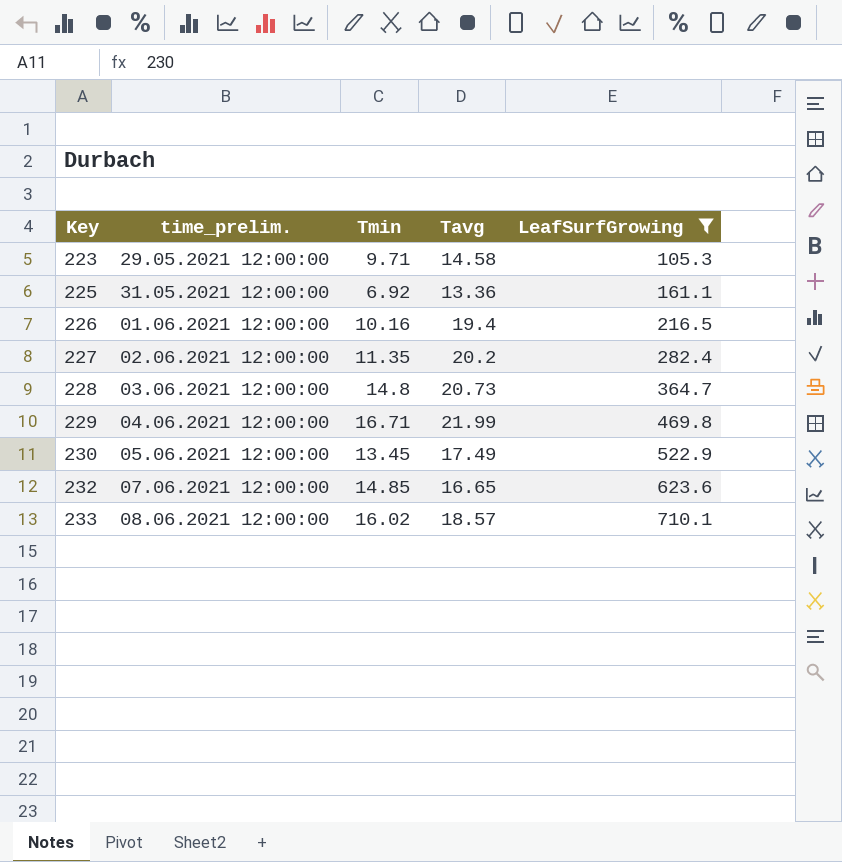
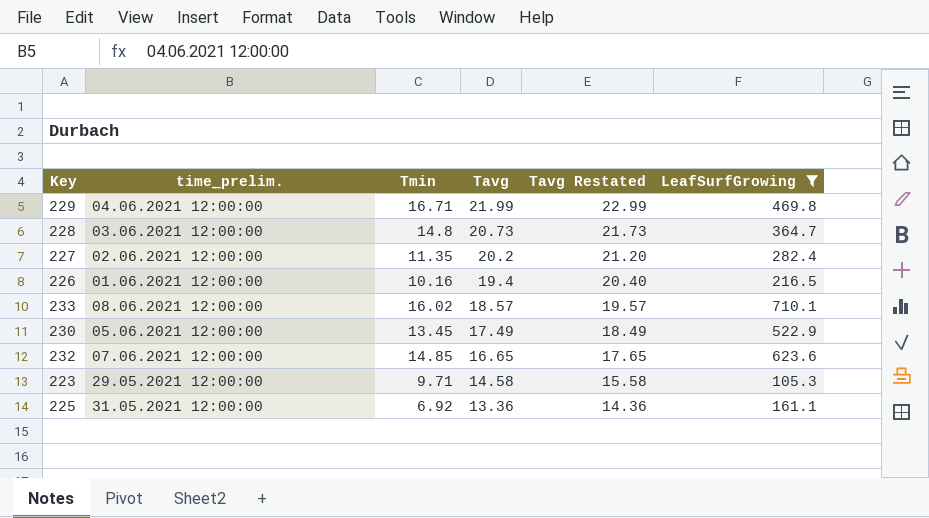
row order: Key ascending -> Tavg descending
column Tavg Restated | formula: none -> [Tavg] + 1

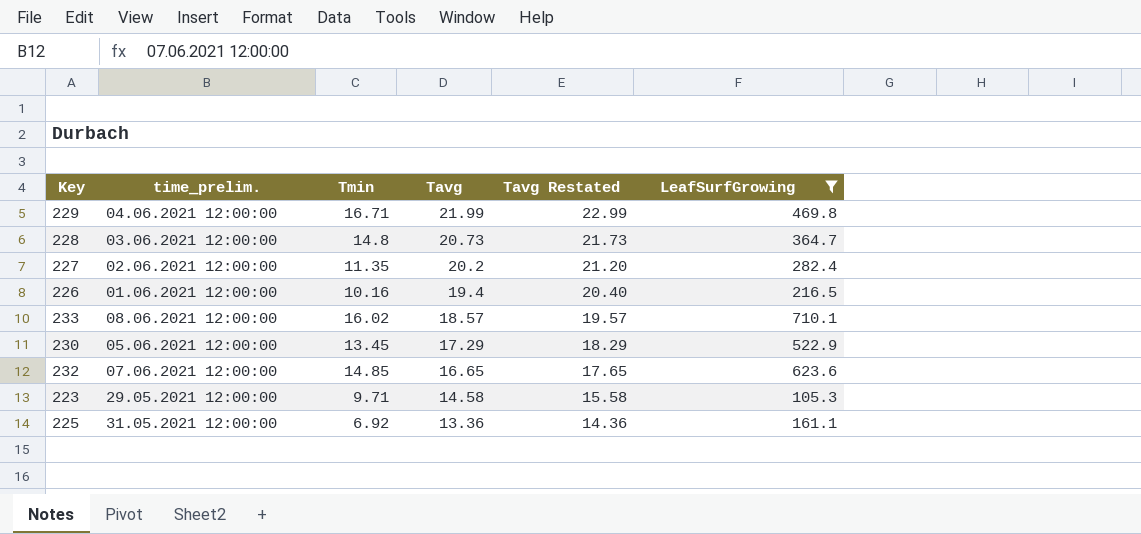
230 | Tavg: 17.49 -> 17.29
230 | Tavg Restated: 18.49 -> 18.29

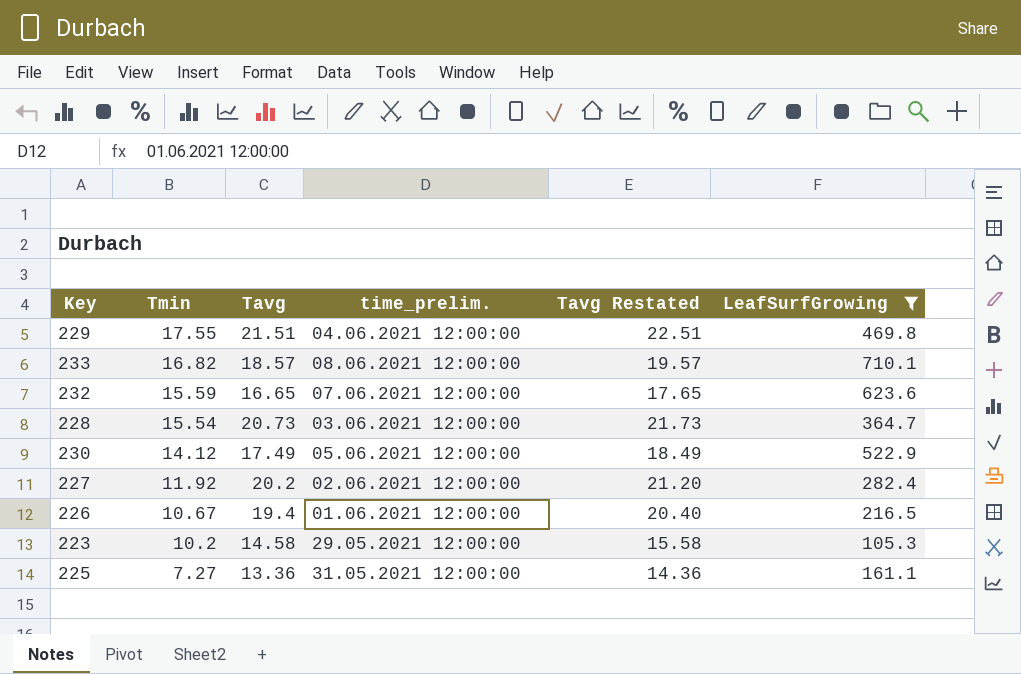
row order: Tavg descending -> Tmin descending
column time_prelim. | position: 2 -> 4
229 | Tmin: 16.71 -> 17.55
229 | Tavg: 21.99 -> 21.51
229 | Tavg Restated: 22.99 -> 22.51
233 | Tmin: 16.02 -> 16.82
232 | Tmin: 14.85 -> 15.59
228 | Tmin: 14.8 -> 15.54
230 | Tmin: 13.45 -> 14.12
230 | Tavg: 17.29 -> 17.49
230 | Tavg Restated: 18.29 -> 18.49
227 | Tmin: 11.35 -> 11.92
226 | Tmin: 10.16 -> 10.67
223 | Tmin: 9.71 -> 10.2
225 | Tmin: 6.92 -> 7.27

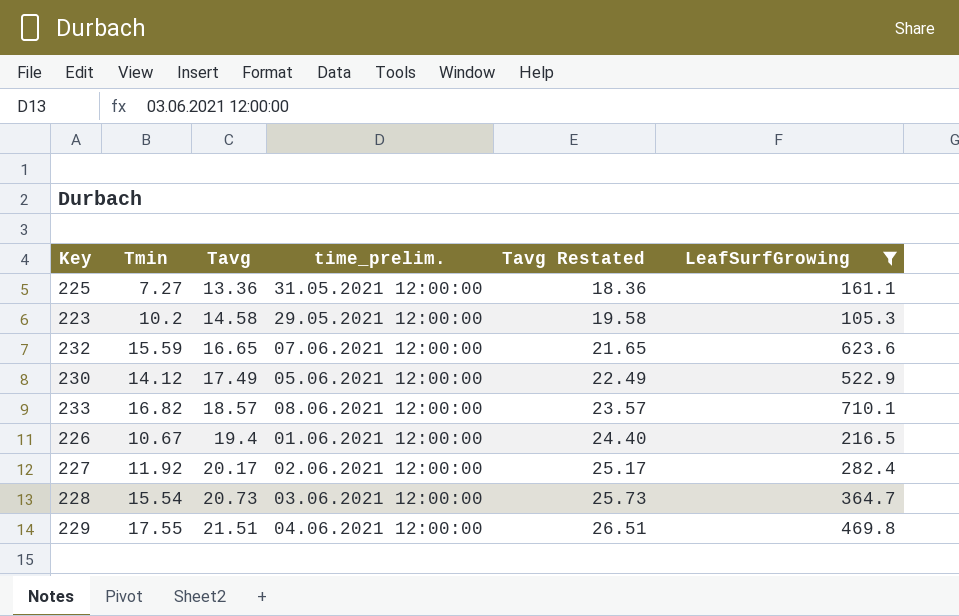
row order: Tmin descending -> Tavg ascending
column Tavg Restated | formula: [Tavg] + 1 -> [Tavg] + 5
227 | Tavg: 20.2 -> 20.17

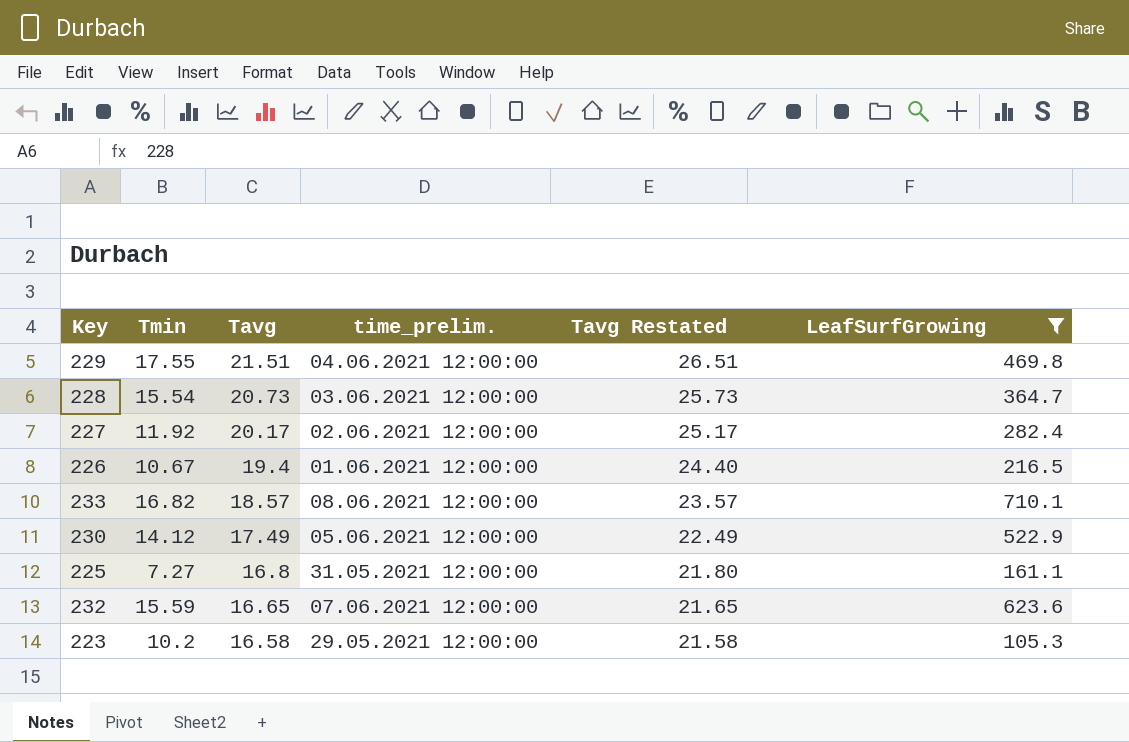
row order: Tavg ascending -> Tavg descending
225 | Tavg: 13.36 -> 16.8
225 | Tavg Restated: 18.36 -> 21.80
223 | Tavg: 14.58 -> 16.58
223 | Tavg Restated: 19.58 -> 21.58

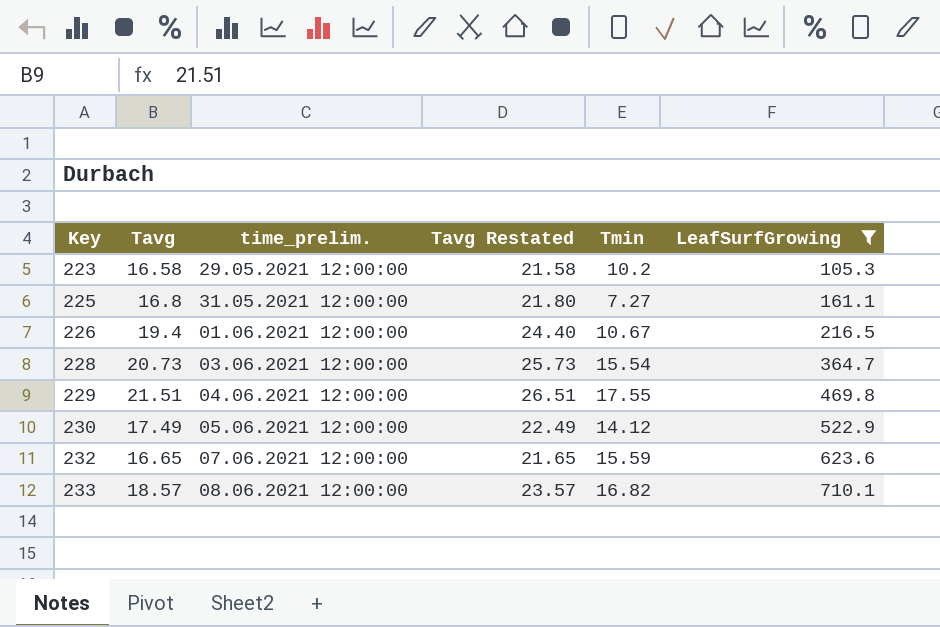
row order: Tavg descending -> Key ascending
column Tmin | position: 2 -> 5
row 227: 11.92 | 20.17 | 02.06.2021 12:00:00 | 25.17 | 282.4 -> none

